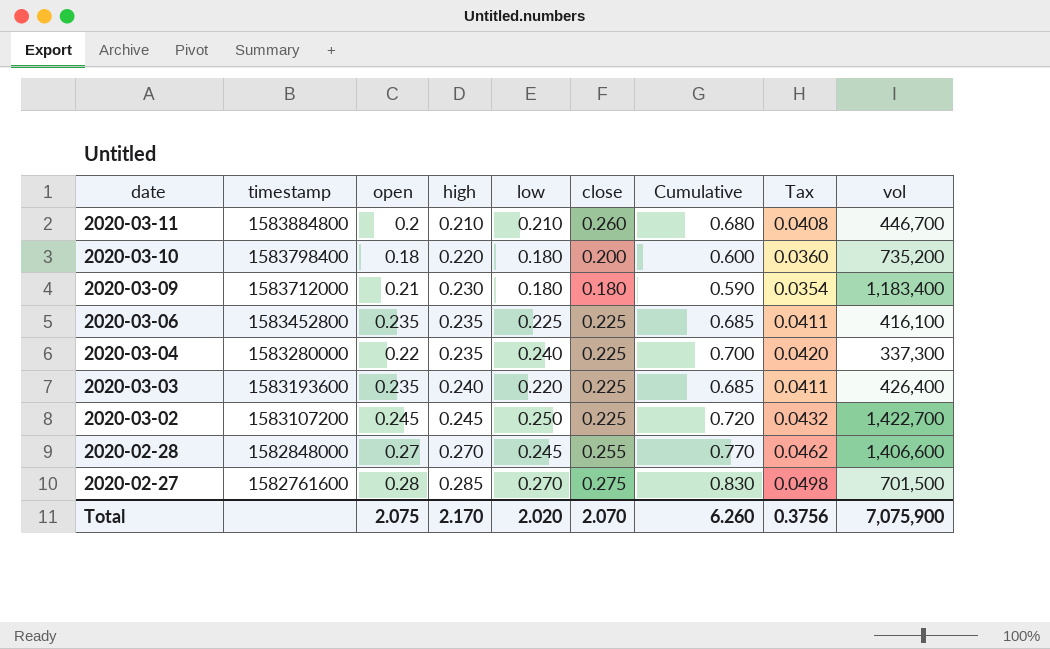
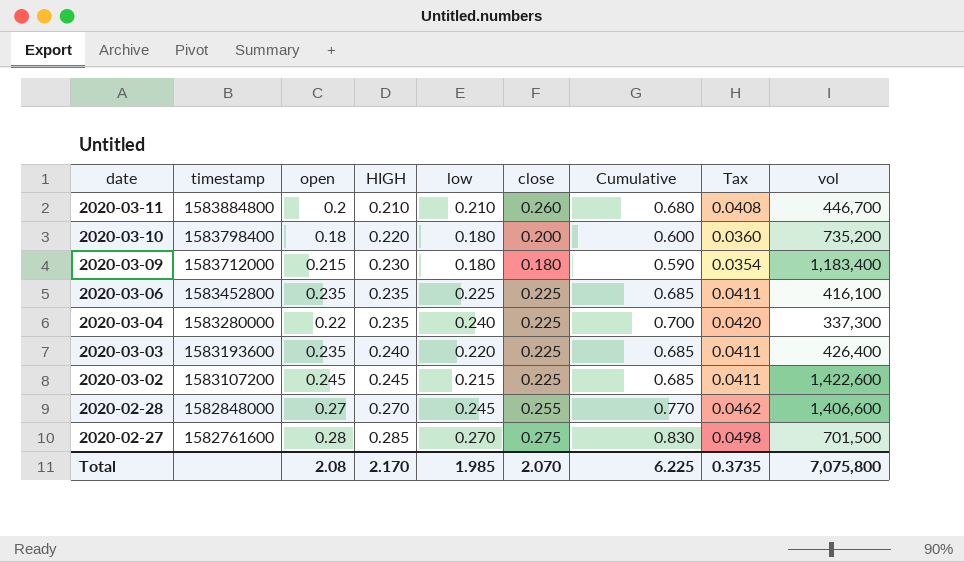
column name: high -> HIGH
2020-03-09 | open: 0.21 -> 0.215
2020-03-02 | low: 0.250 -> 0.215
2020-03-02 | Cumulative: 0.720 -> 0.685
2020-03-02 | Tax: 0.0432 -> 0.0411
2020-03-02 | vol: 1,422,700 -> 1,422,600
Total | open: 2.075 -> 2.08
Total | low: 2.020 -> 1.985
Total | Cumulative: 6.260 -> 6.225
Total | Tax: 0.3756 -> 0.3735
Total | vol: 7,075,900 -> 7,075,800

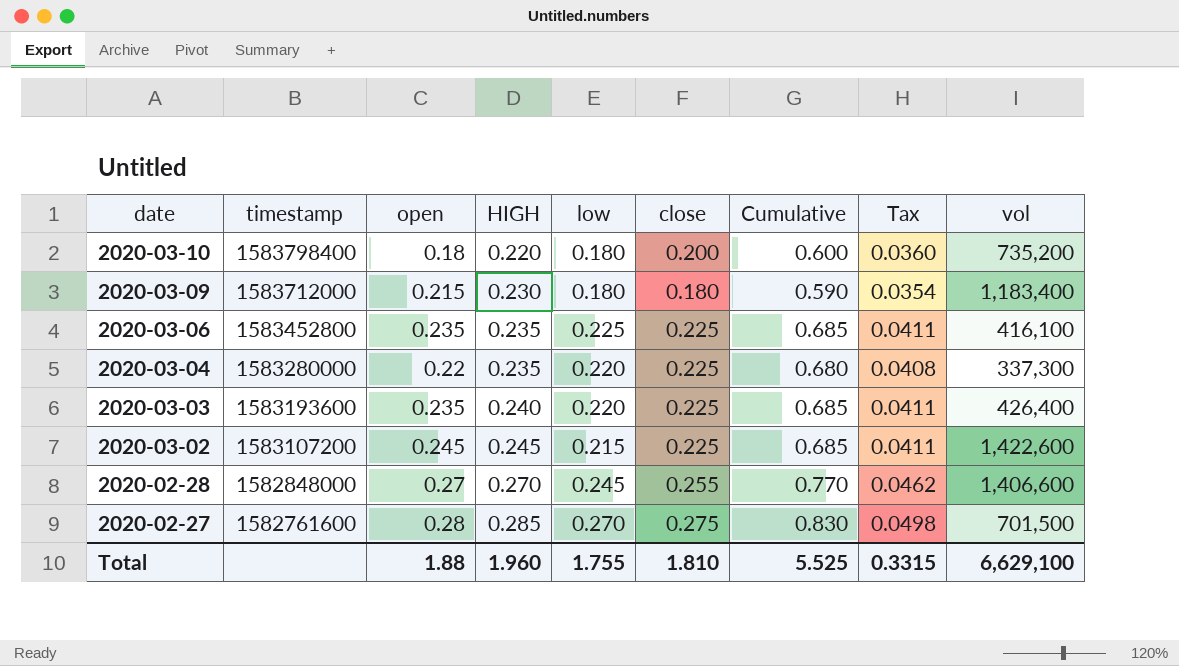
row 2020-03-11: 1583884800 | 0.2 | 0.210 | 0.210 | 0.260 | 0.680 | 0.0408 | 446,700 -> none
2020-03-04 | low: 0.240 -> 0.220
2020-03-04 | Cumulative: 0.700 -> 0.680
2020-03-04 | Tax: 0.0420 -> 0.0408
Total | open: 2.08 -> 1.88
Total | HIGH: 2.170 -> 1.960
Total | low: 1.985 -> 1.755
Total | close: 2.070 -> 1.810
Total | Cumulative: 6.225 -> 5.525
Total | Tax: 0.3735 -> 0.3315
Total | vol: 7,075,800 -> 6,629,100

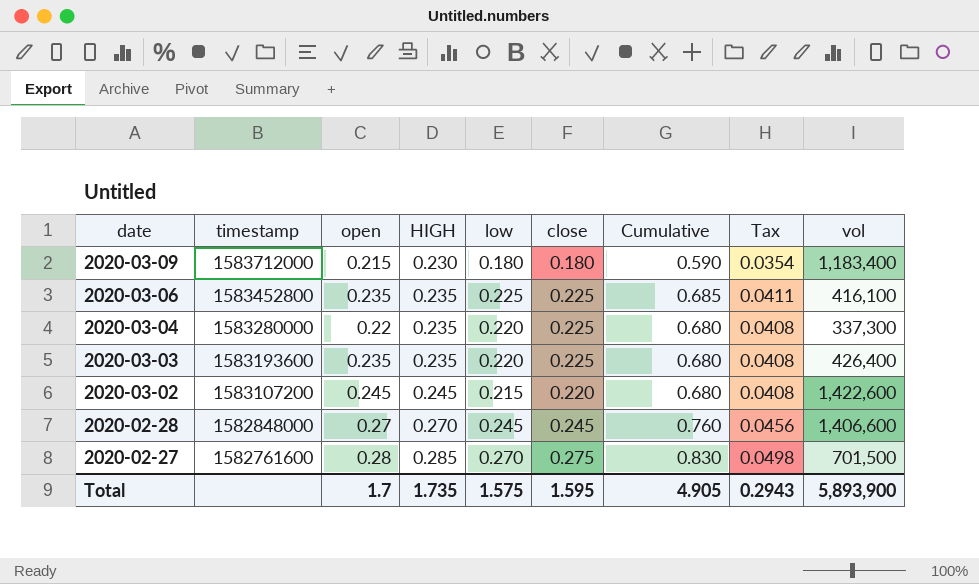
row 2020-03-10: 1583798400 | 0.18 | 0.220 | 0.180 | 0.200 | 0.600 | 0.0360 | 735,200 -> none
2020-03-03 | HIGH: 0.240 -> 0.235
2020-03-03 | Cumulative: 0.685 -> 0.680
2020-03-03 | Tax: 0.0411 -> 0.0408
2020-03-02 | close: 0.225 -> 0.220
2020-03-02 | Cumulative: 0.685 -> 0.680
2020-03-02 | Tax: 0.0411 -> 0.0408
2020-02-28 | close: 0.255 -> 0.245
2020-02-28 | Cumulative: 0.770 -> 0.760
2020-02-28 | Tax: 0.0462 -> 0.0456
Total | open: 1.88 -> 1.7
Total | HIGH: 1.960 -> 1.735
Total | low: 1.755 -> 1.575
Total | close: 1.810 -> 1.595
Total | Cumulative: 5.525 -> 4.905
Total | Tax: 0.3315 -> 0.2943
Total | vol: 6,629,100 -> 5,893,900

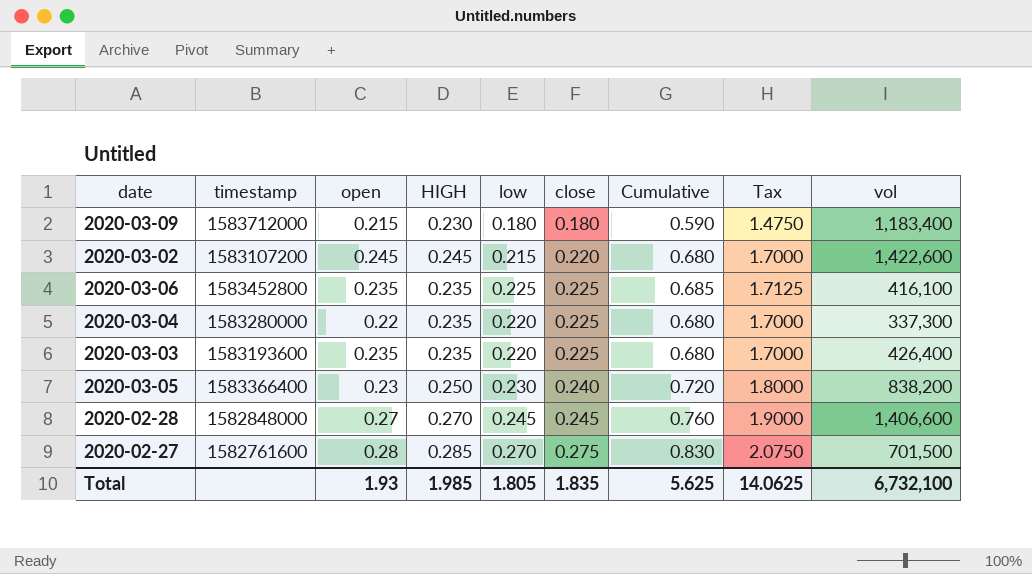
row order: date descending -> close ascending
column Tax | formula: [Cumulative] * 0.06 -> [Cumulative] * 2.5
row 2020-03-05: none -> 1583366400 | 0.23 | 0.250 | 0.230 | 0.240 | 0.720 | 1.8000 | 838,200
Total | open: 1.7 -> 1.93
Total | HIGH: 1.735 -> 1.985
Total | low: 1.575 -> 1.805
Total | close: 1.595 -> 1.835
Total | Cumulative: 4.905 -> 5.625
Total | Tax: 0.2943 -> 14.0625
Total | vol: 5,893,900 -> 6,732,100

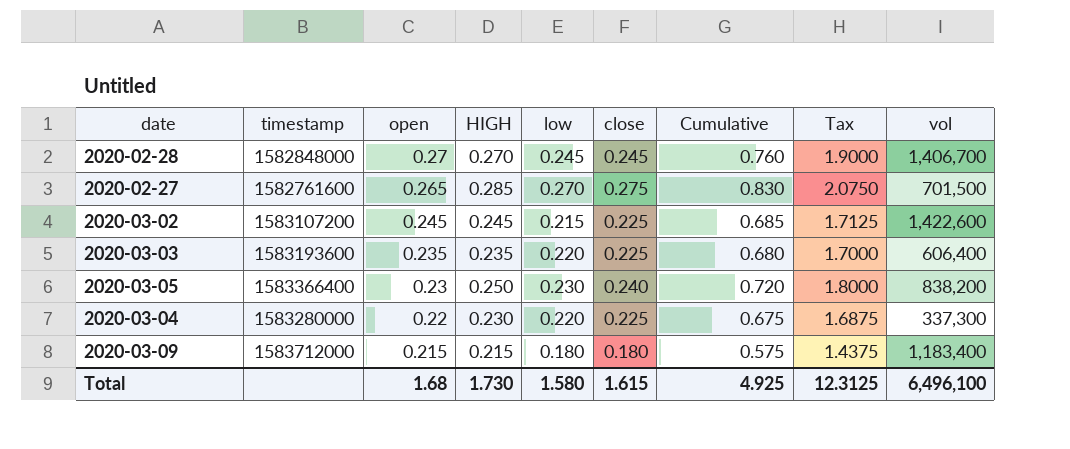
row order: close ascending -> open descending
row 2020-03-06: 1583452800 | 0.235 | 0.235 | 0.225 | 0.225 | 0.685 | 1.7125 | 416,100 -> none
2020-02-28 | vol: 1,406,600 -> 1,406,700
2020-02-27 | open: 0.28 -> 0.265
2020-03-02 | close: 0.220 -> 0.225
2020-03-02 | Cumulative: 0.680 -> 0.685
2020-03-02 | Tax: 1.7000 -> 1.7125
2020-03-03 | vol: 426,400 -> 606,400
2020-03-04 | HIGH: 0.235 -> 0.230
2020-03-04 | Cumulative: 0.680 -> 0.675
2020-03-04 | Tax: 1.7000 -> 1.6875
2020-03-09 | HIGH: 0.230 -> 0.215
2020-03-09 | Cumulative: 0.590 -> 0.575
2020-03-09 | Tax: 1.4750 -> 1.4375
Total | open: 1.93 -> 1.68
Total | HIGH: 1.985 -> 1.730
Total | low: 1.805 -> 1.580
Total | close: 1.835 -> 1.615
Total | Cumulative: 5.625 -> 4.925
Total | Tax: 14.0625 -> 12.3125
Total | vol: 6,732,100 -> 6,496,100

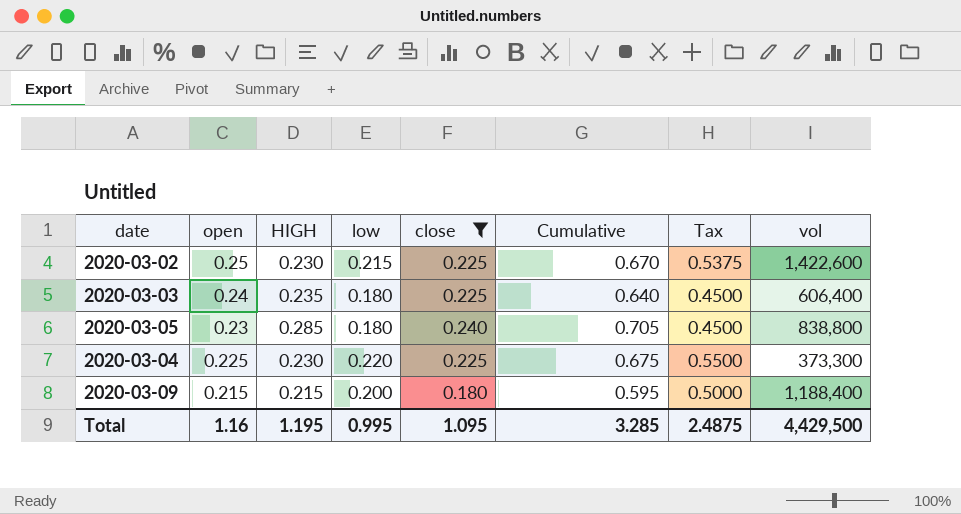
filter: none -> close <= 0.240
column timestamp | position: 2 -> none
column Tax | formula: [Cumulative] * 2.5 -> [low] * 2.5
2020-03-02 | open: 0.245 -> 0.25
2020-03-02 | HIGH: 0.245 -> 0.230
2020-03-02 | Cumulative: 0.685 -> 0.670
2020-03-03 | open: 0.235 -> 0.24
2020-03-03 | low: 0.220 -> 0.180
2020-03-03 | Cumulative: 0.680 -> 0.640
2020-03-05 | HIGH: 0.250 -> 0.285
2020-03-05 | low: 0.230 -> 0.180
2020-03-05 | Cumulative: 0.720 -> 0.705
2020-03-05 | vol: 838,200 -> 838,800
2020-03-04 | open: 0.22 -> 0.225
2020-03-04 | vol: 337,300 -> 373,300
2020-03-09 | low: 0.180 -> 0.200
2020-03-09 | Cumulative: 0.575 -> 0.595
2020-03-09 | vol: 1,183,400 -> 1,188,400
Total | open: 1.68 -> 1.16
Total | HIGH: 1.730 -> 1.195
Total | low: 1.580 -> 0.995
Total | close: 1.615 -> 1.095
Total | Cumulative: 4.925 -> 3.285
Total | Tax: 12.3125 -> 2.4875
Total | vol: 6,496,100 -> 4,429,500

